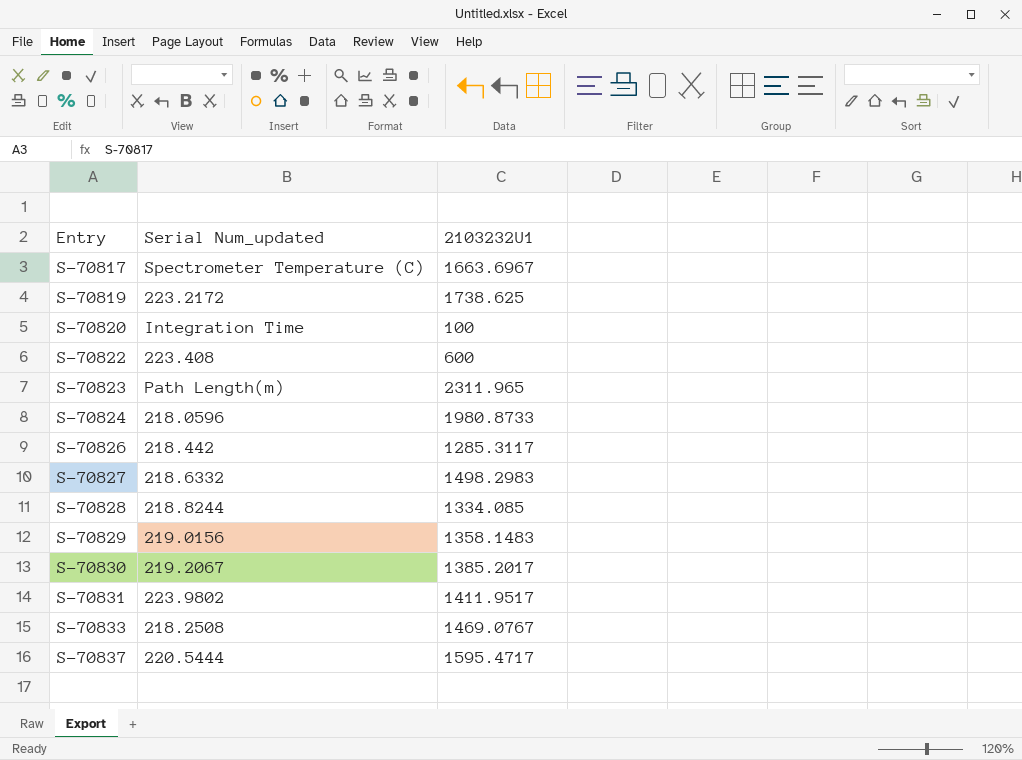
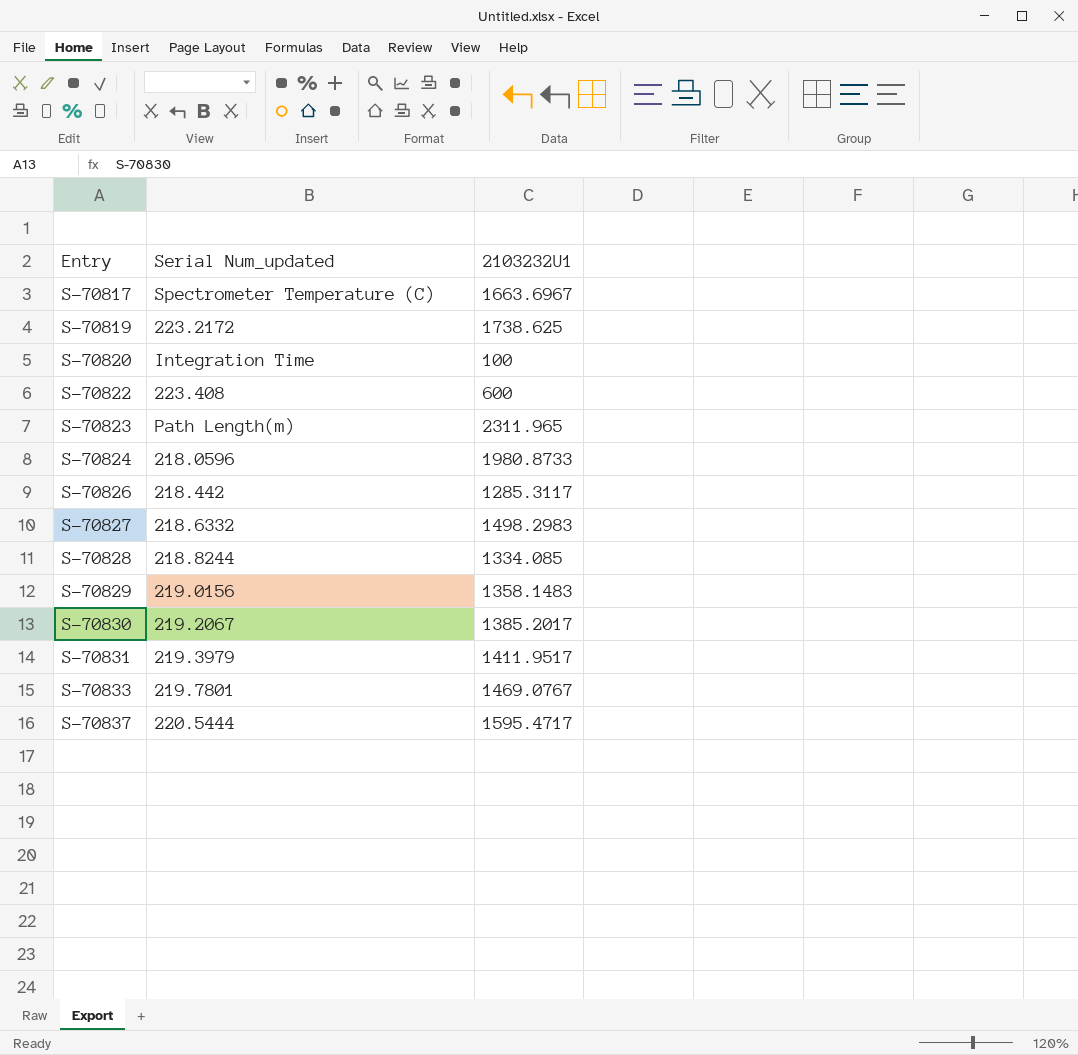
S-70831 | Serial Num_updated: 223.9802 -> 219.3979
S-70833 | Serial Num_updated: 218.2508 -> 219.7801

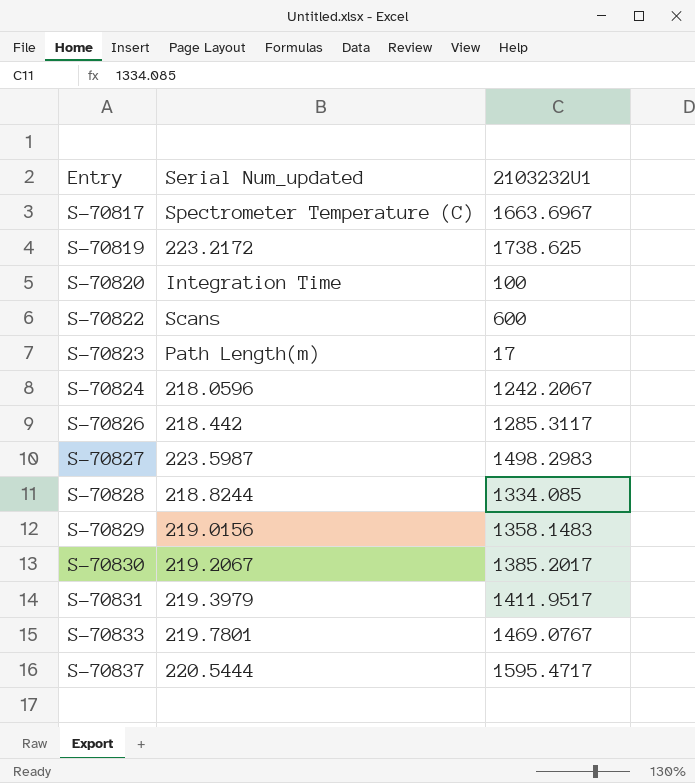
S-70822 | Serial Num_updated: 223.408 -> Scans
S-70823 | 2103232U1: 2311.965 -> 17
S-70824 | 2103232U1: 1980.8733 -> 1242.2067
S-70827 | Serial Num_updated: 218.6332 -> 223.5987

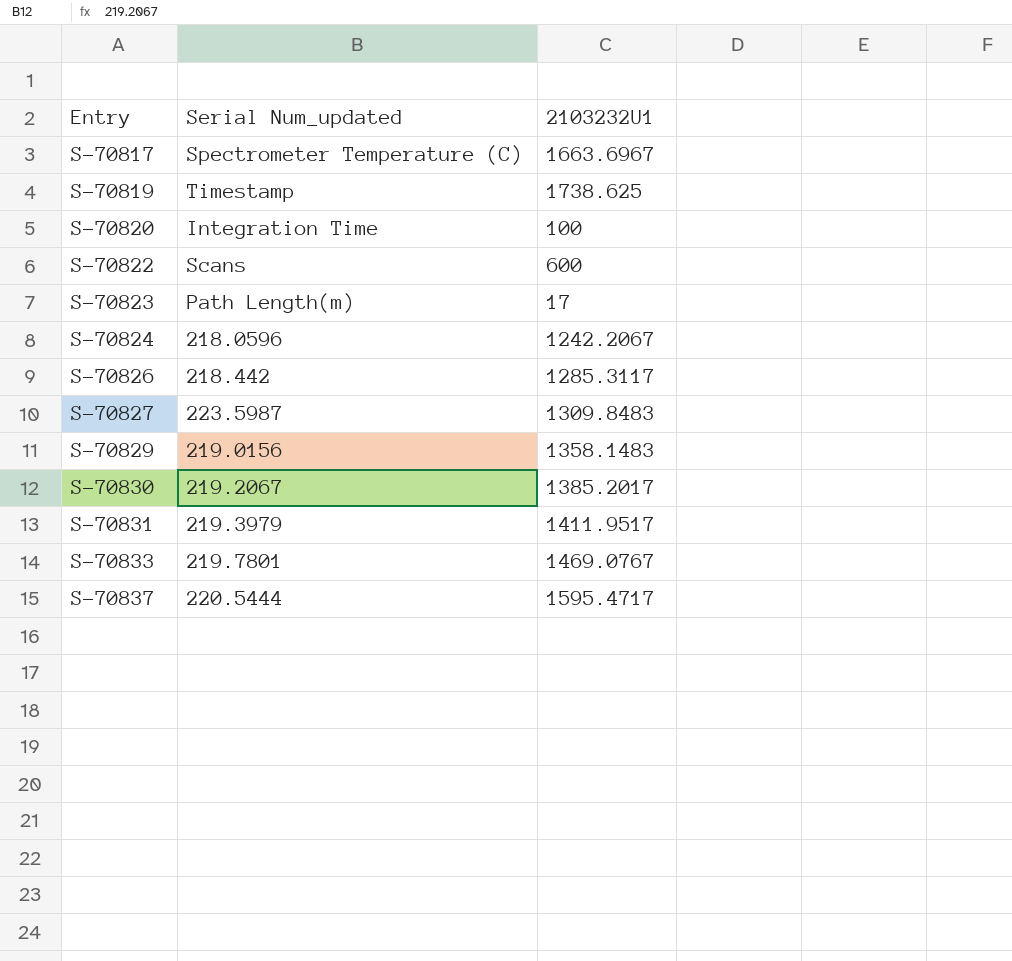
row S-70828: 218.8244 | 1334.085 -> none
S-70819 | Serial Num_updated: 223.2172 -> Timestamp
S-70827 | 2103232U1: 1498.2983 -> 1309.8483

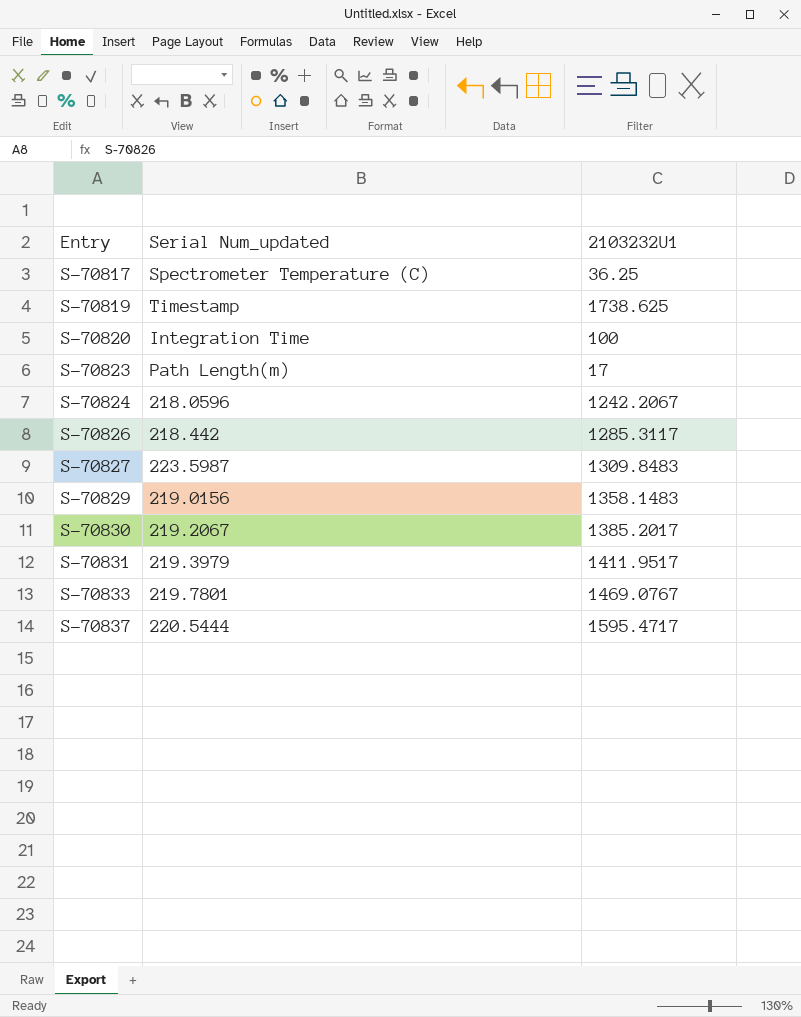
row S-70822: Scans | 600 -> none
S-70817 | 2103232U1: 1663.6967 -> 36.25

